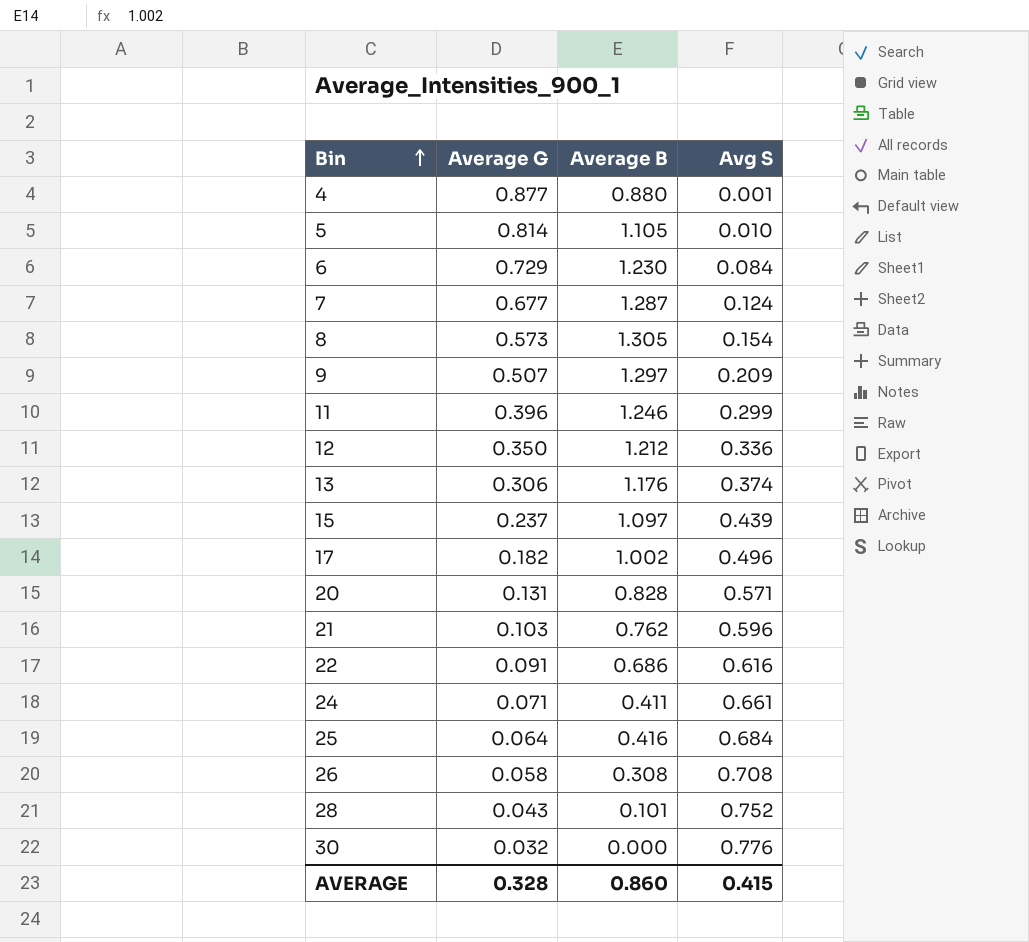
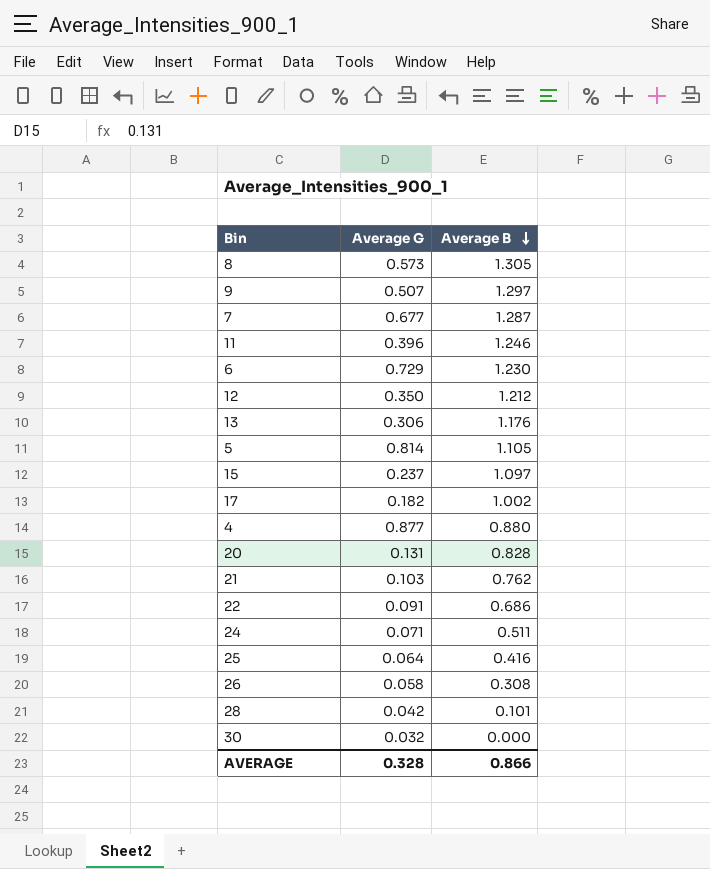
row order: Bin ascending -> Average B descending
column Avg S | position: 4 -> none
24 | Average B: 0.411 -> 0.511
28 | Average G: 0.043 -> 0.042
AVERAGE | Average B: 0.860 -> 0.866

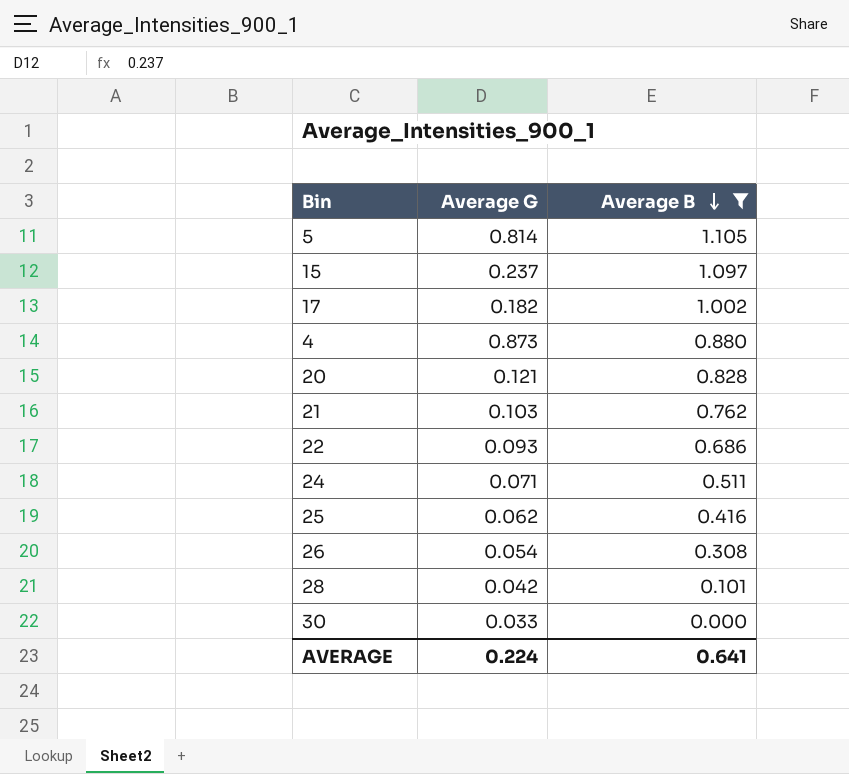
filter: none -> Average B <= 1.105
4 | Average G: 0.877 -> 0.873
20 | Average G: 0.131 -> 0.121
22 | Average G: 0.091 -> 0.093
25 | Average G: 0.064 -> 0.062
26 | Average G: 0.058 -> 0.054
30 | Average G: 0.032 -> 0.033
AVERAGE | Average G: 0.328 -> 0.224
AVERAGE | Average B: 0.866 -> 0.641

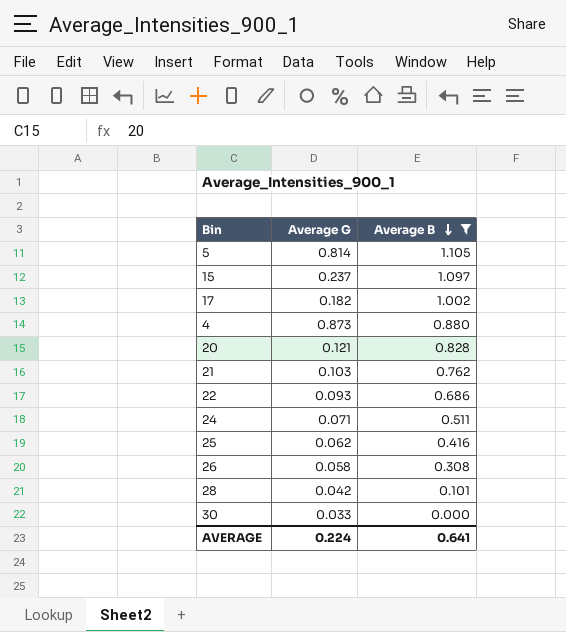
26 | Average G: 0.054 -> 0.058

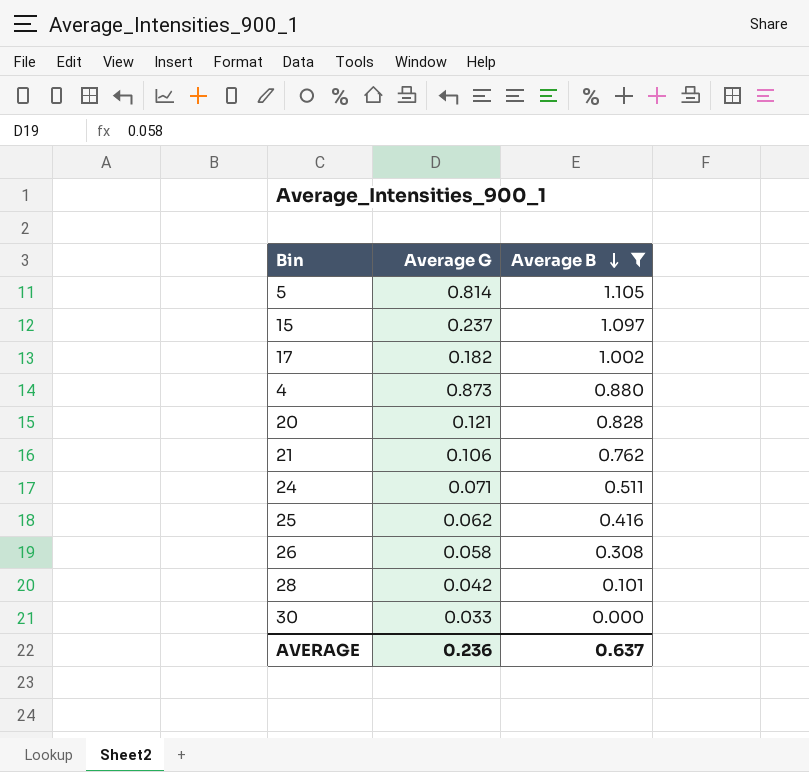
row 22: 0.093 | 0.686 -> none
21 | Average G: 0.103 -> 0.106
AVERAGE | Average G: 0.224 -> 0.236
AVERAGE | Average B: 0.641 -> 0.637

